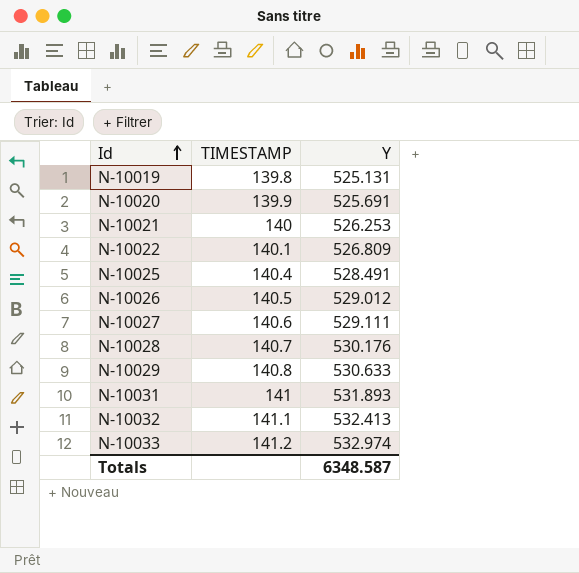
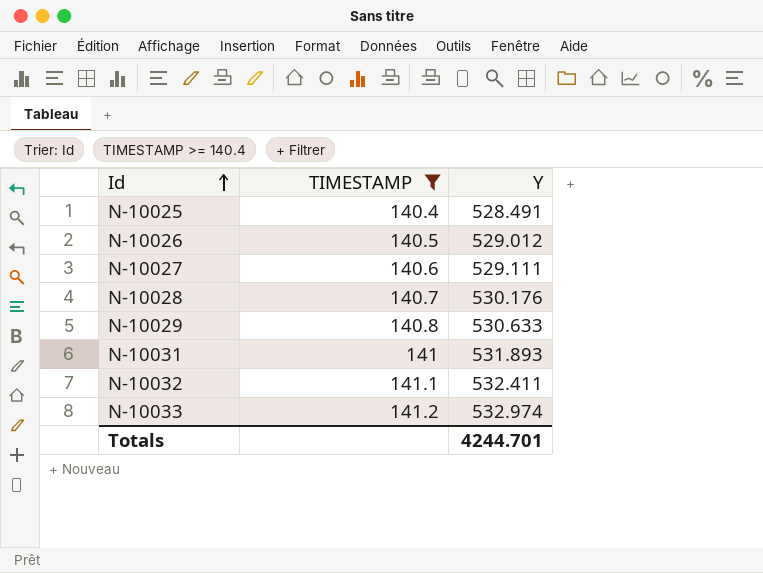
filter: none -> TIMESTAMP >= 140.4
N-10032 | Y: 532.413 -> 532.411
Totals | Y: 6348.587 -> 4244.701

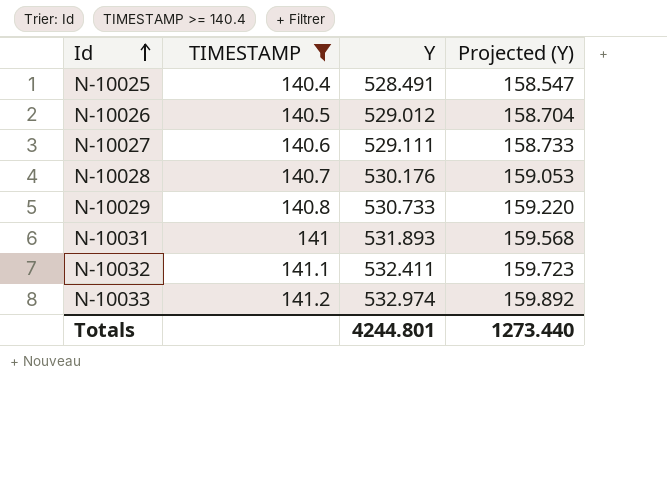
column Projected (Y) | formula: none -> [Y] * 0.3
N-10029 | Y: 530.633 -> 530.733
Totals | Y: 4244.701 -> 4244.801

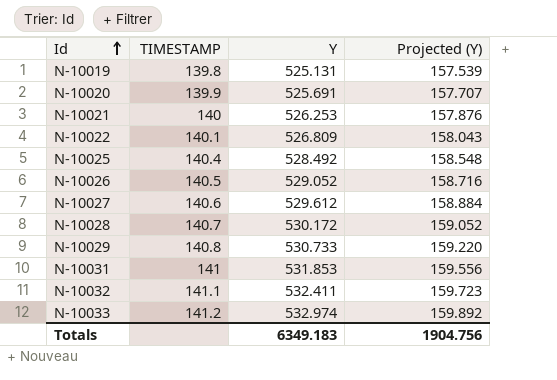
filter: TIMESTAMP >= 140.4 -> none
N-10025 | Y: 528.491 -> 528.492
N-10025 | Projected (Y): 158.547 -> 158.548
N-10026 | Y: 529.012 -> 529.052
N-10026 | Projected (Y): 158.704 -> 158.716
N-10027 | Y: 529.111 -> 529.612
N-10027 | Projected (Y): 158.733 -> 158.884
N-10028 | Y: 530.176 -> 530.172
N-10028 | Projected (Y): 159.053 -> 159.052
N-10031 | Y: 531.893 -> 531.853
N-10031 | Projected (Y): 159.568 -> 159.556
Totals | Y: 4244.801 -> 6349.183
Totals | Projected (Y): 1273.440 -> 1904.756

